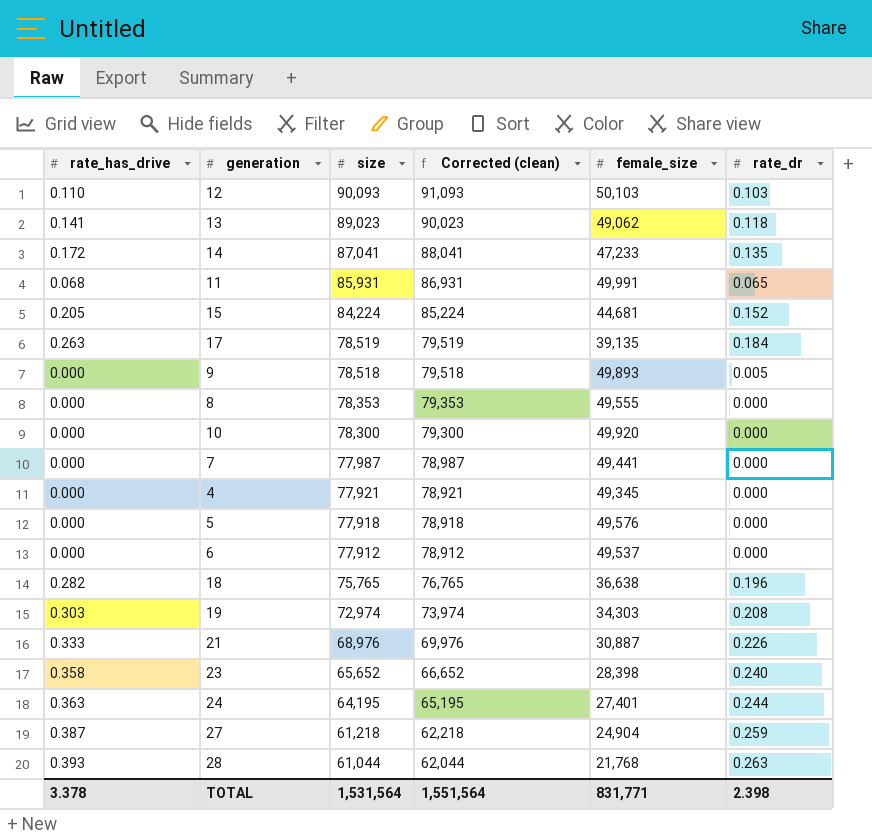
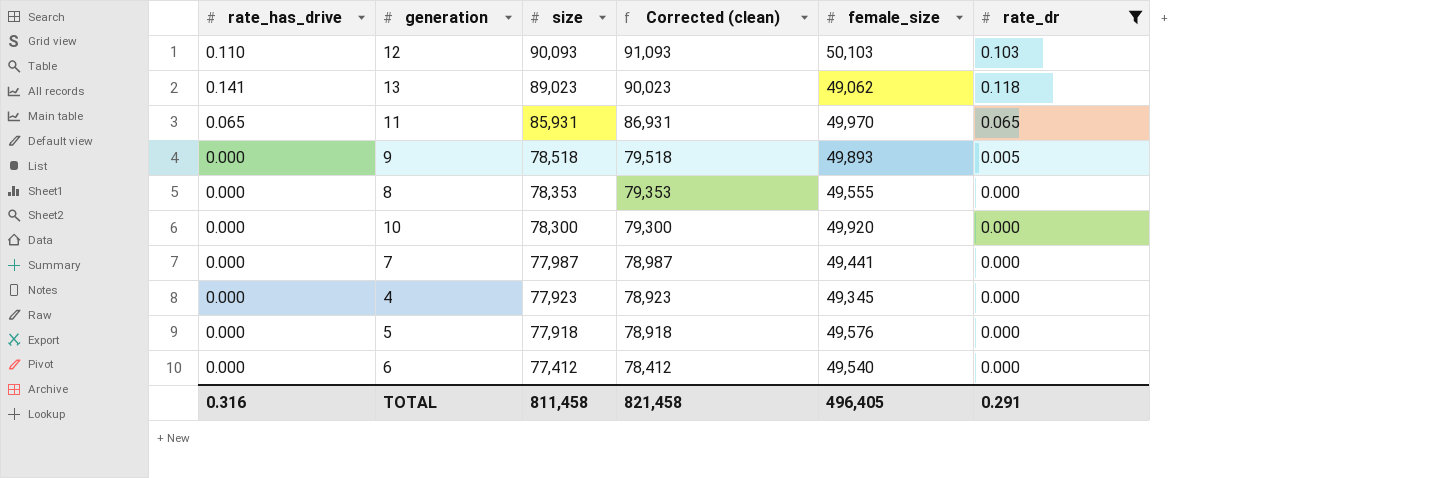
filter: none -> rate_dr <= 0.118
11 | rate_has_drive: 0.068 -> 0.065
11 | female_size: 49,991 -> 49,970
4 | size: 77,921 -> 77,923
4 | Corrected (clean): 78,921 -> 78,923
6 | size: 77,912 -> 77,412
6 | Corrected (clean): 78,912 -> 78,412
6 | female_size: 49,537 -> 49,540
TOTAL | rate_has_drive: 3.378 -> 0.316
TOTAL | size: 1,531,564 -> 811,458
TOTAL | Corrected (clean): 1,551,564 -> 821,458
TOTAL | female_size: 831,771 -> 496,405
TOTAL | rate_dr: 2.398 -> 0.291

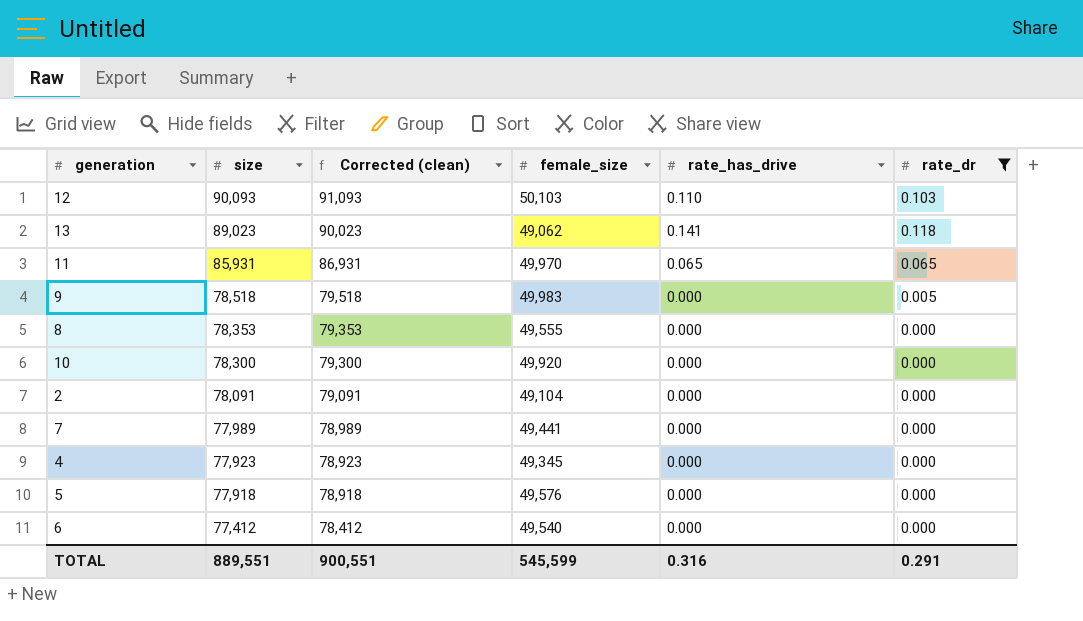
column rate_has_drive | position: 1 -> 5
9 | female_size: 49,893 -> 49,983
row 2: none -> 78,091 | 79,091 | 49,104 | 0.000 | 0.000
7 | size: 77,987 -> 77,989
7 | Corrected (clean): 78,987 -> 78,989
TOTAL | size: 811,458 -> 889,551
TOTAL | Corrected (clean): 821,458 -> 900,551
TOTAL | female_size: 496,405 -> 545,599

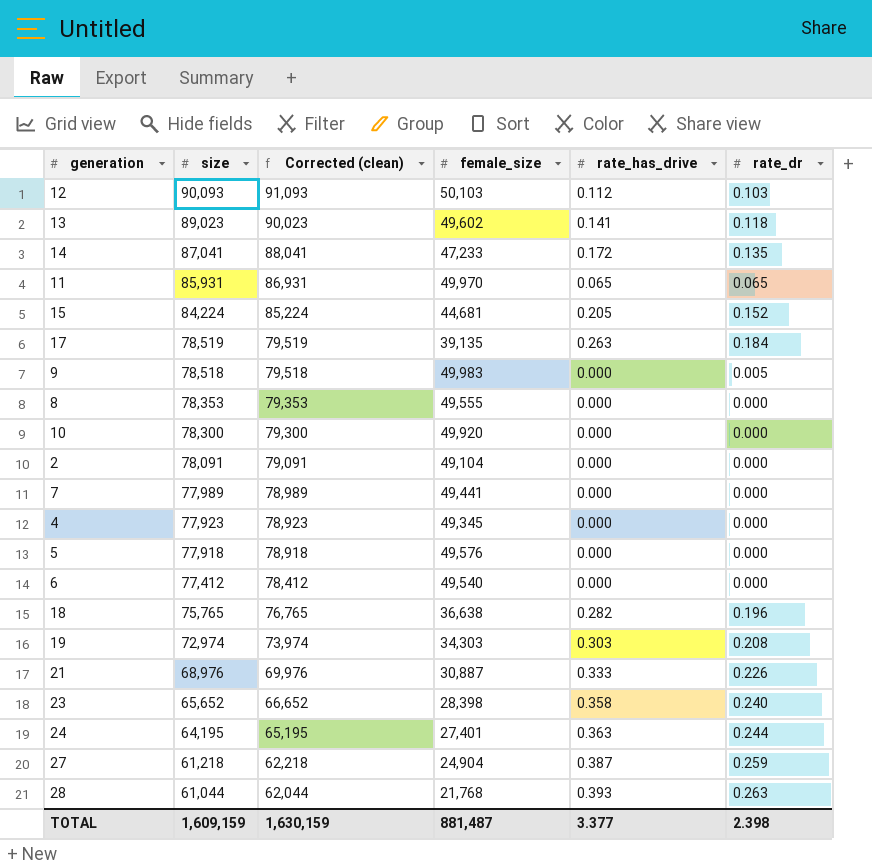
filter: rate_dr <= 0.118 -> none
12 | rate_has_drive: 0.110 -> 0.112
13 | female_size: 49,062 -> 49,602
TOTAL | size: 889,551 -> 1,609,159
TOTAL | Corrected (clean): 900,551 -> 1,630,159
TOTAL | female_size: 545,599 -> 881,487
TOTAL | rate_has_drive: 0.316 -> 3.377
TOTAL | rate_dr: 0.291 -> 2.398

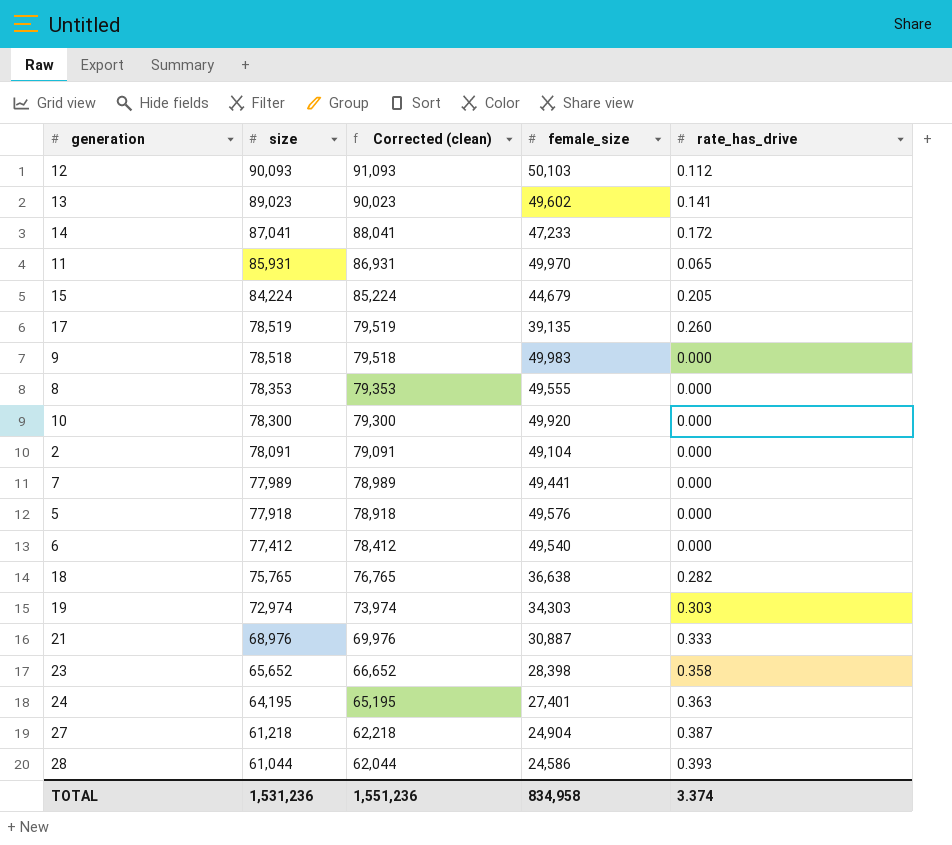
column rate_dr | position: 6 -> none
row 4: 77,923 | 78,923 | 49,345 | 0.000 | 0.000 -> none
15 | female_size: 44,681 -> 44,679
17 | rate_has_drive: 0.263 -> 0.260
28 | female_size: 21,768 -> 24,586
TOTAL | size: 1,609,159 -> 1,531,236
TOTAL | Corrected (clean): 1,630,159 -> 1,551,236
TOTAL | female_size: 881,487 -> 834,958
TOTAL | rate_has_drive: 3.377 -> 3.374

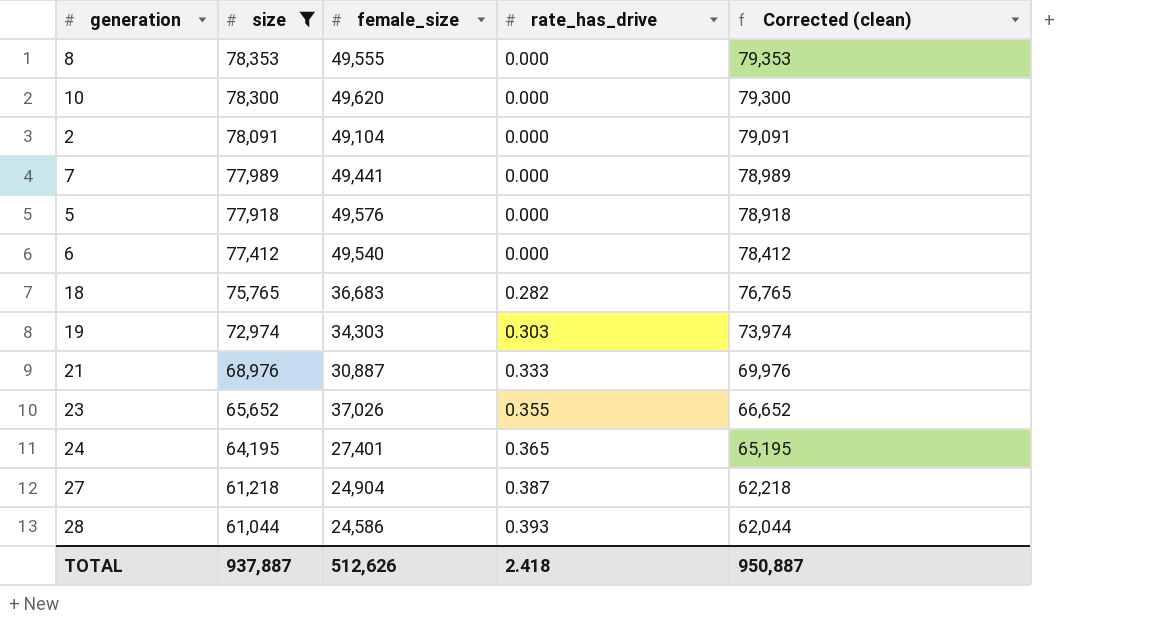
filter: none -> size <= 78,353
column Corrected (clean) | position: 3 -> 5
10 | female_size: 49,920 -> 49,620
18 | female_size: 36,638 -> 36,683
23 | female_size: 28,398 -> 37,026
23 | rate_has_drive: 0.358 -> 0.355
24 | rate_has_drive: 0.363 -> 0.365
TOTAL | size: 1,531,236 -> 937,887
TOTAL | female_size: 834,958 -> 512,626
TOTAL | rate_has_drive: 3.374 -> 2.418
TOTAL | Corrected (clean): 1,551,236 -> 950,887

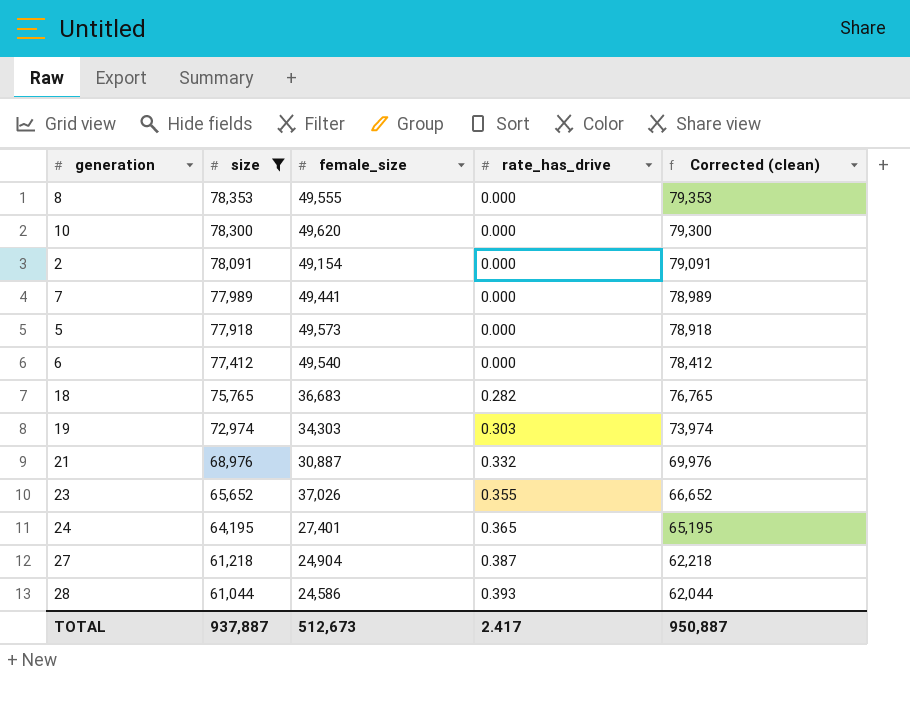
2 | female_size: 49,104 -> 49,154
5 | female_size: 49,576 -> 49,573
21 | rate_has_drive: 0.333 -> 0.332
TOTAL | female_size: 512,626 -> 512,673
TOTAL | rate_has_drive: 2.418 -> 2.417

